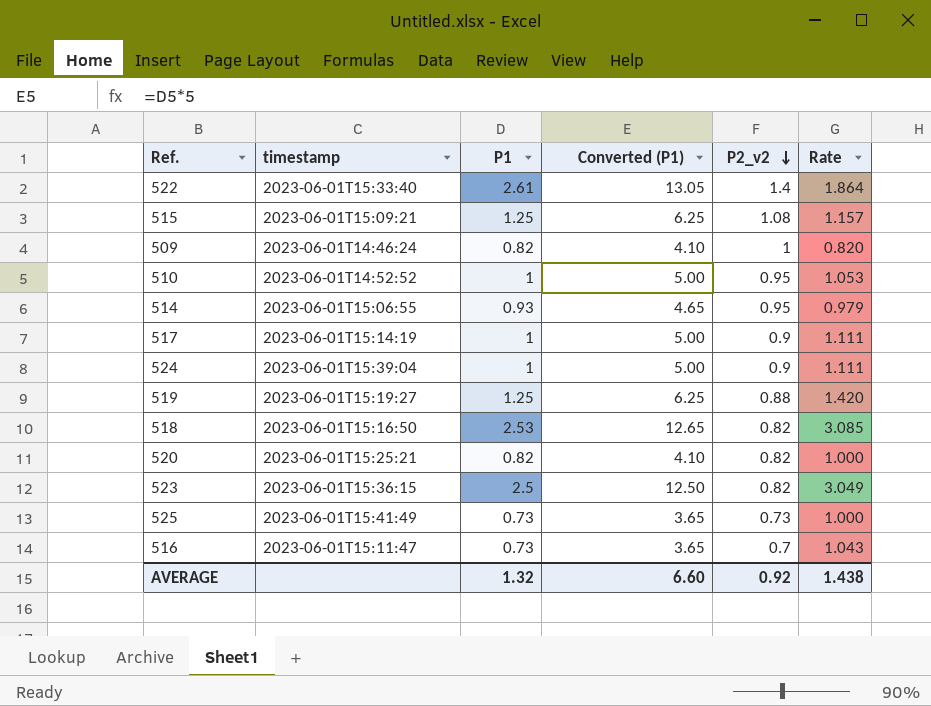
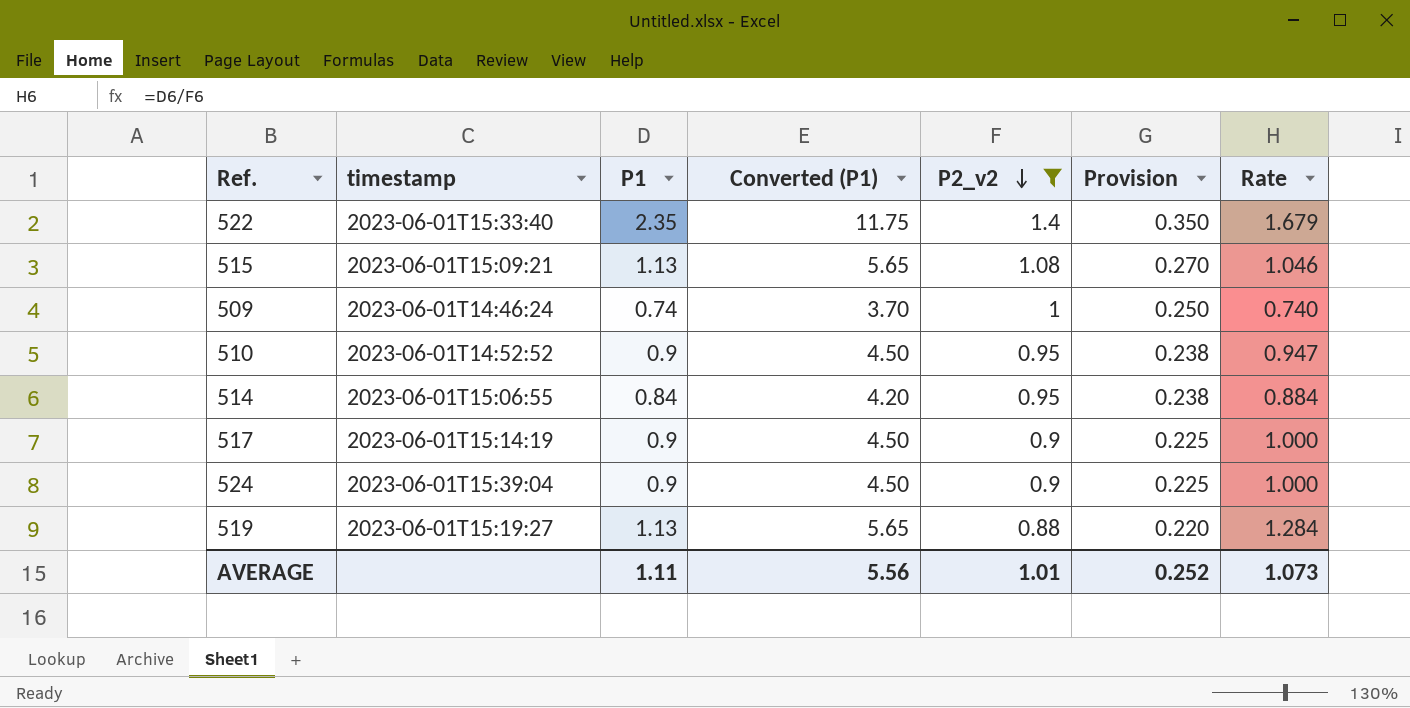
filter: none -> P2_v2 >= 0.88
column Provision | formula: none -> [P2_v2] * 0.25
522 | P1: 2.61 -> 2.35
522 | Converted (P1): 13.05 -> 11.75
522 | Rate: 1.864 -> 1.679
515 | P1: 1.25 -> 1.13
515 | Converted (P1): 6.25 -> 5.65
515 | Rate: 1.157 -> 1.046
509 | P1: 0.82 -> 0.74
509 | Converted (P1): 4.10 -> 3.70
509 | Rate: 0.820 -> 0.740
510 | P1: 1 -> 0.9
510 | Converted (P1): 5.00 -> 4.50
510 | Rate: 1.053 -> 0.947
514 | P1: 0.93 -> 0.84
514 | Converted (P1): 4.65 -> 4.20
514 | Rate: 0.979 -> 0.884
517 | P1: 1 -> 0.9
517 | Converted (P1): 5.00 -> 4.50
517 | Rate: 1.111 -> 1.000
524 | P1: 1 -> 0.9
524 | Converted (P1): 5.00 -> 4.50
524 | Rate: 1.111 -> 1.000
519 | P1: 1.25 -> 1.13
519 | Converted (P1): 6.25 -> 5.65
519 | Rate: 1.420 -> 1.284
AVERAGE | P1: 1.32 -> 1.11
AVERAGE | Converted (P1): 6.60 -> 5.56
AVERAGE | P2_v2: 0.92 -> 1.01
AVERAGE | Rate: 1.438 -> 1.073

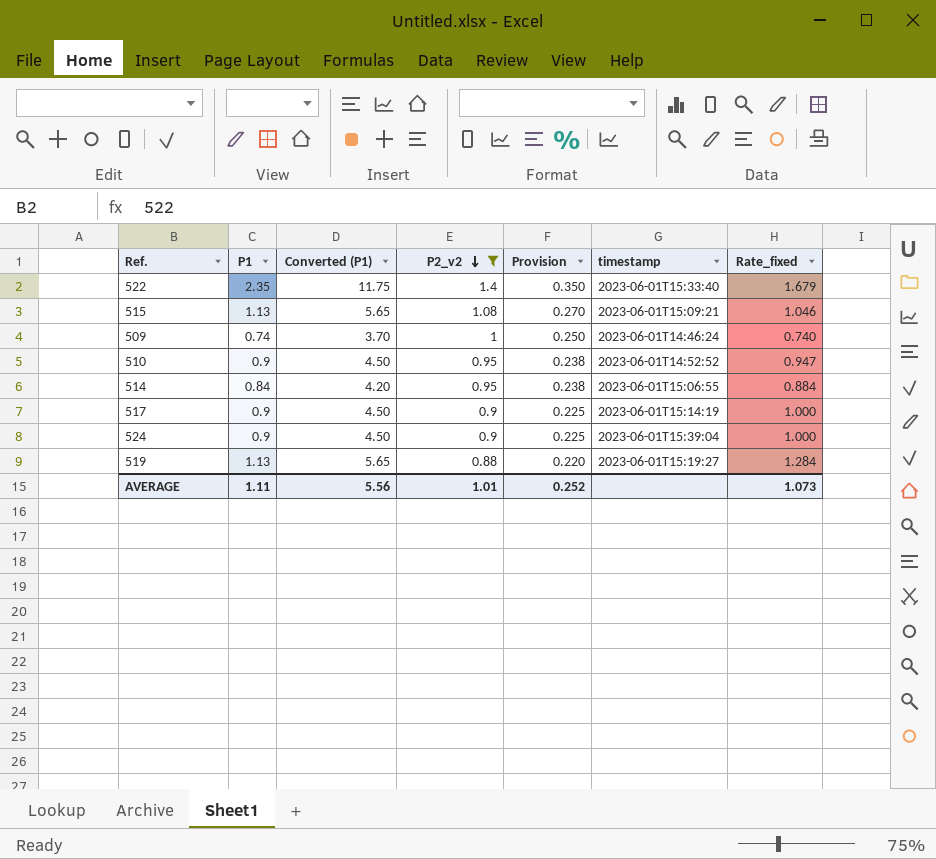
column timestamp | position: 2 -> 6
column name: Rate -> Rate_fixed

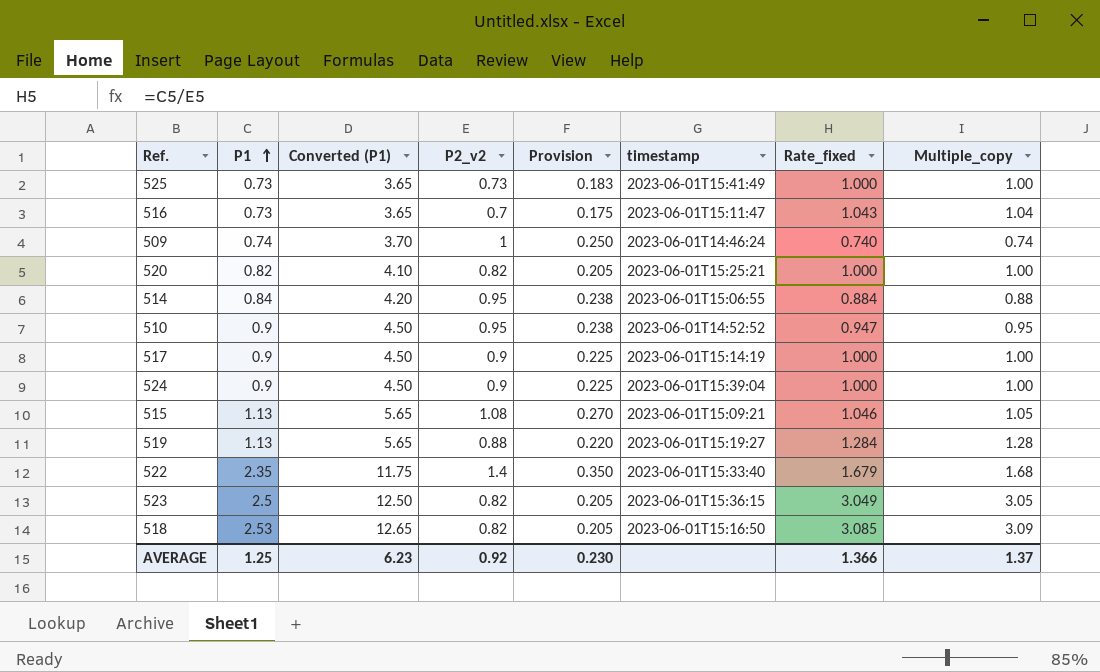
filter: P2_v2 >= 0.88 -> none
row order: P2_v2 descending -> P1 ascending
column Multiple_copy | formula: none -> [P1] / [P2_v2]
AVERAGE | P1: 1.11 -> 1.25
AVERAGE | Converted (P1): 5.56 -> 6.23
AVERAGE | P2_v2: 1.01 -> 0.92
AVERAGE | Provision: 0.252 -> 0.230
AVERAGE | Rate_fixed: 1.073 -> 1.366

